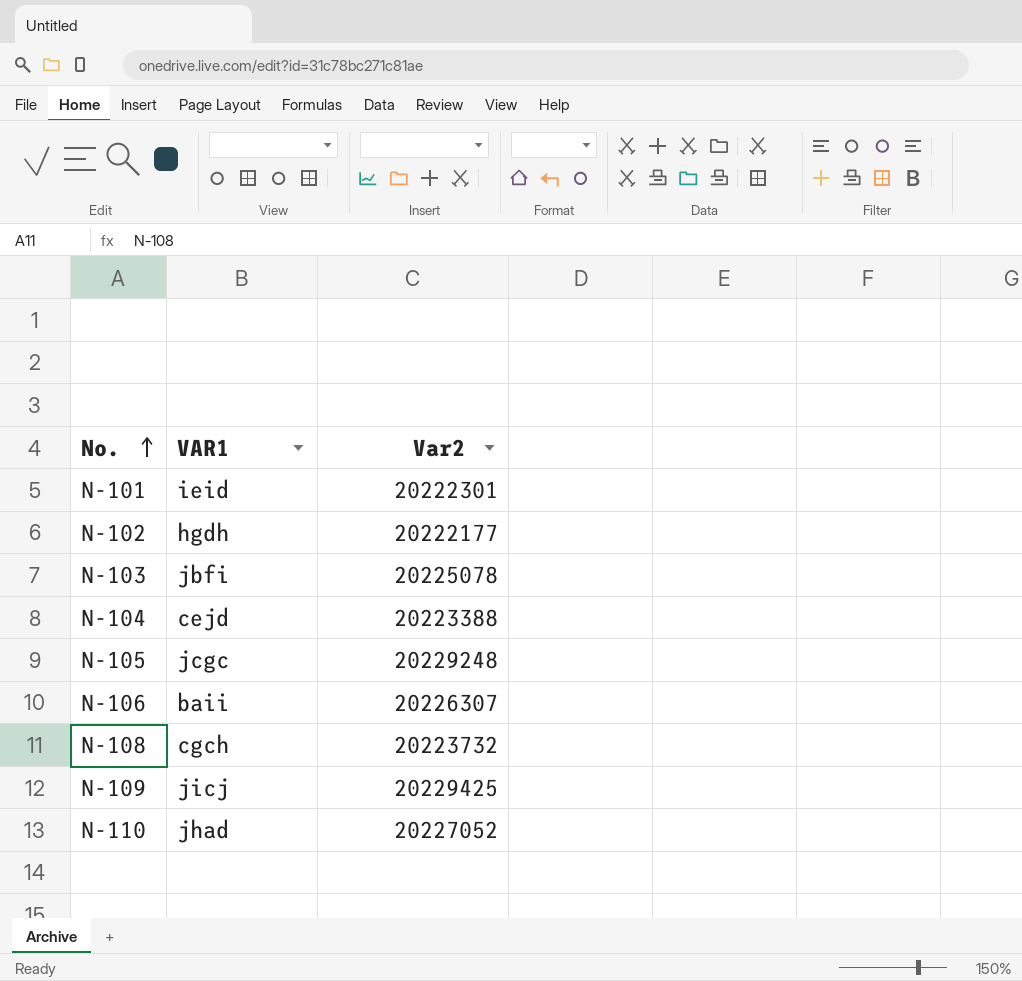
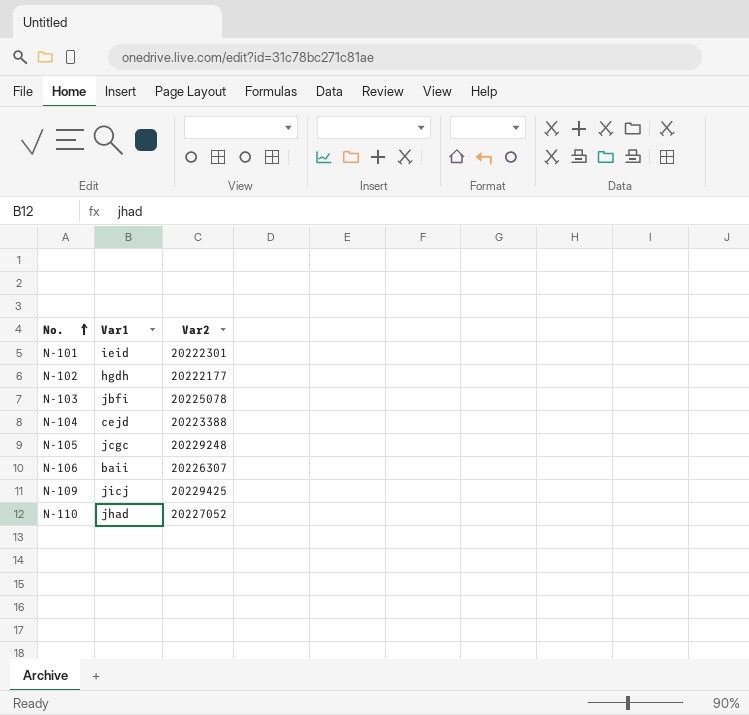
column name: VAR1 -> Var1
row N-108: cgch | 20223732 -> none

